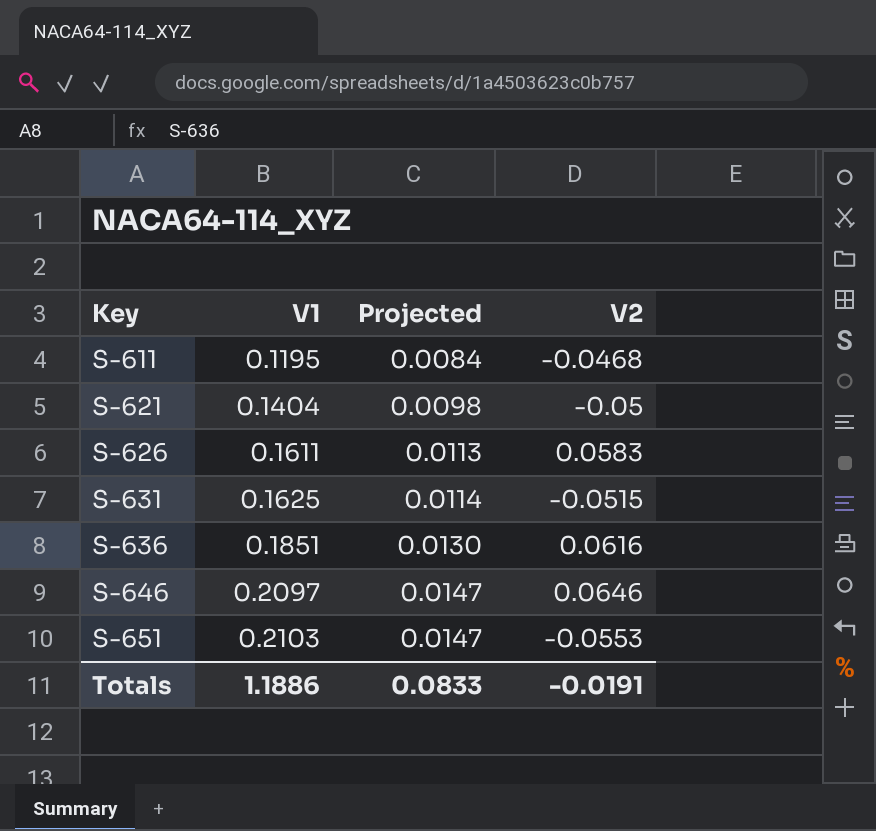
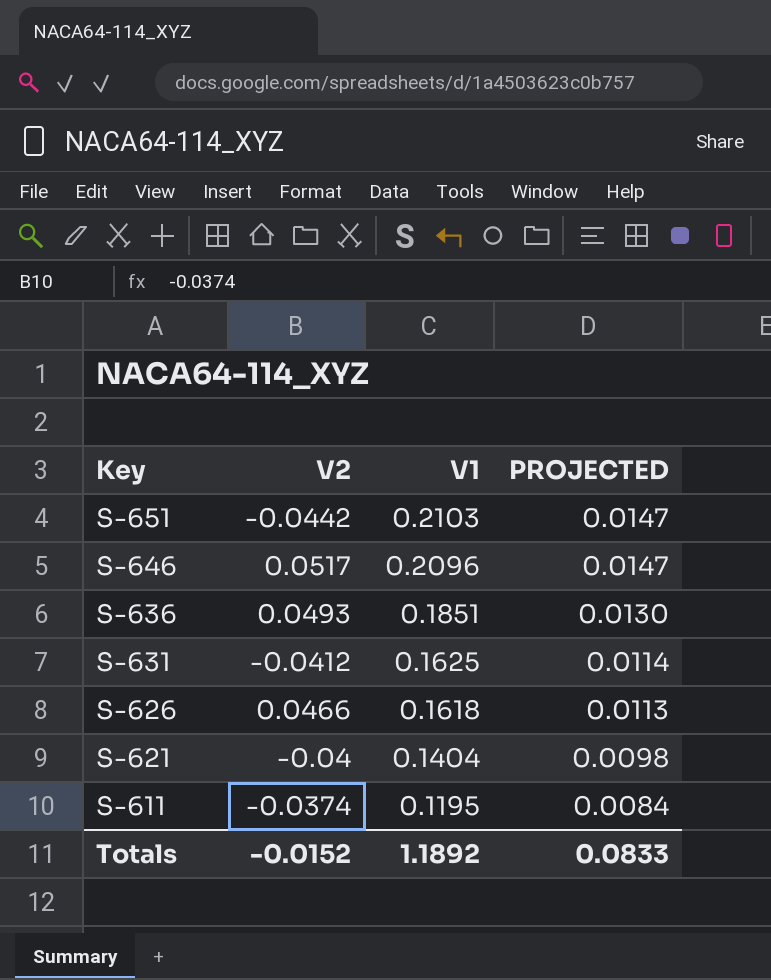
row order: Key ascending -> Key descending
column V2 | position: 4 -> 2
column name: Projected -> PROJECTED
S-651 | V2: -0.0553 -> -0.0442
S-646 | V2: 0.0646 -> 0.0517
S-646 | V1: 0.2097 -> 0.2096
S-636 | V2: 0.0616 -> 0.0493
S-631 | V2: -0.0515 -> -0.0412
S-626 | V2: 0.0583 -> 0.0466
S-626 | V1: 0.1611 -> 0.1618
S-621 | V2: -0.05 -> -0.04
S-611 | V2: -0.0468 -> -0.0374
Totals | V2: -0.0191 -> -0.0152
Totals | V1: 1.1886 -> 1.1892

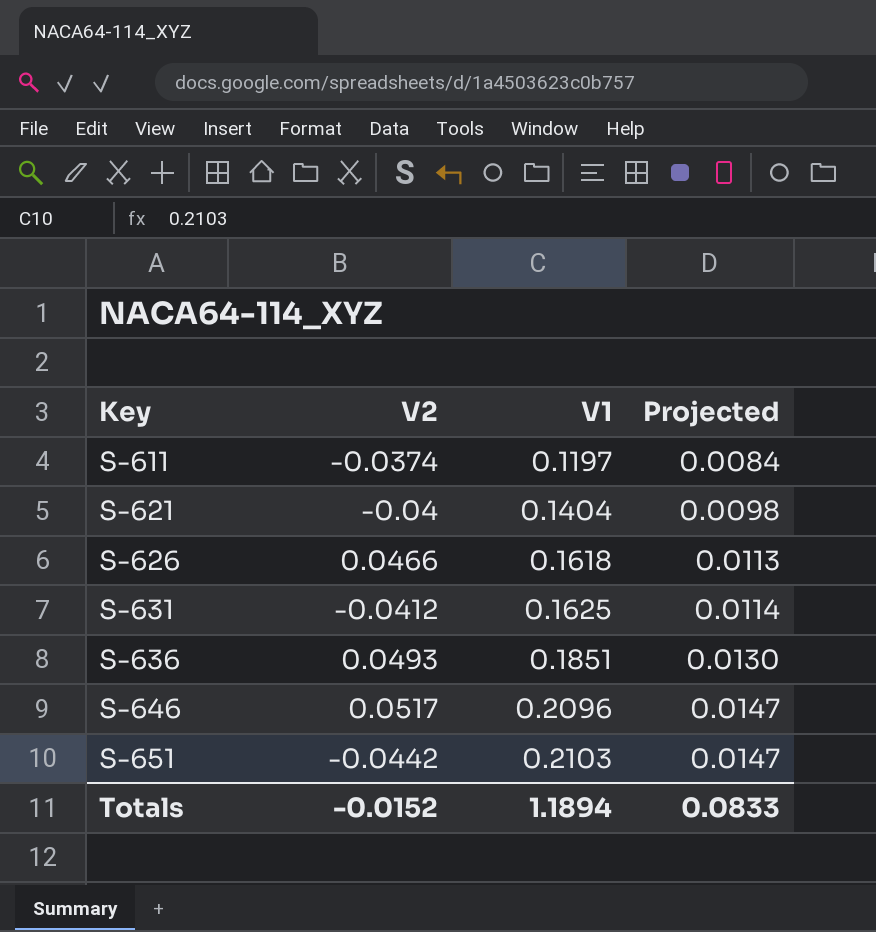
row order: Key descending -> Key ascending
column name: PROJECTED -> Projected
S-611 | V1: 0.1195 -> 0.1197
Totals | V1: 1.1892 -> 1.1894

